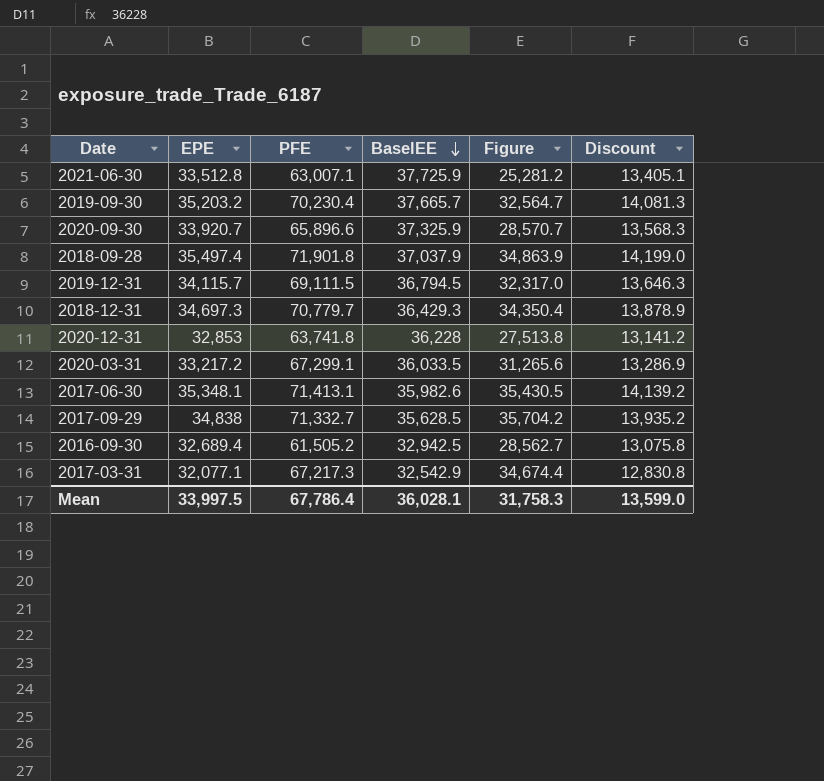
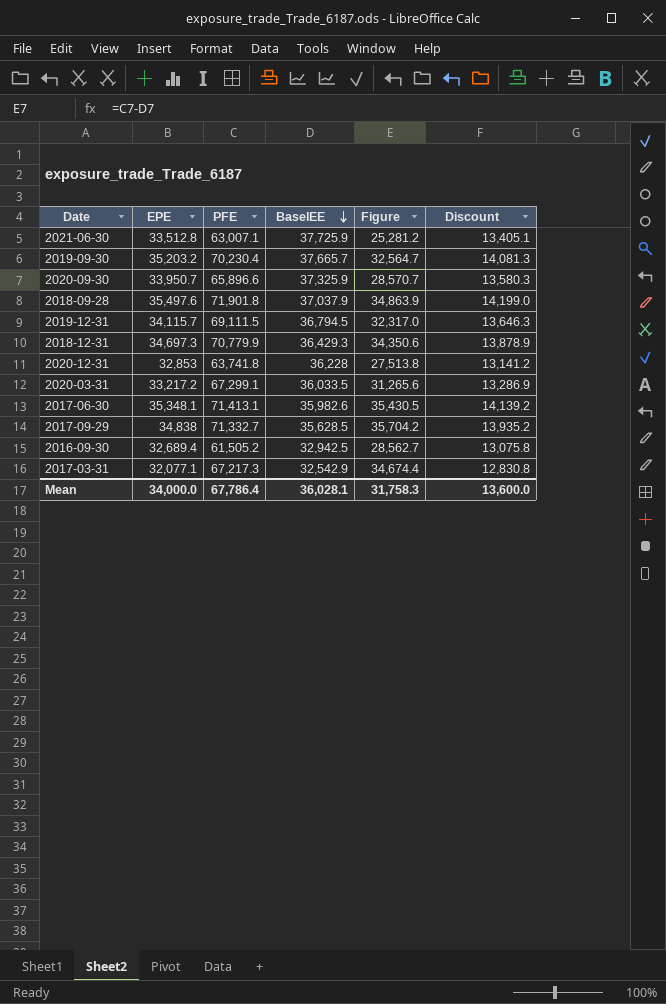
2020-09-30 | EPE: 33,920.7 -> 33,950.7
2020-09-30 | Discount: 13,568.3 -> 13,580.3
2018-09-28 | EPE: 35,497.4 -> 35,497.6
2018-12-31 | PFE: 70,779.7 -> 70,779.9
2018-12-31 | Figure: 34,350.4 -> 34,350.6
Mean | EPE: 33,997.5 -> 34,000.0
Mean | Discount: 13,599.0 -> 13,600.0

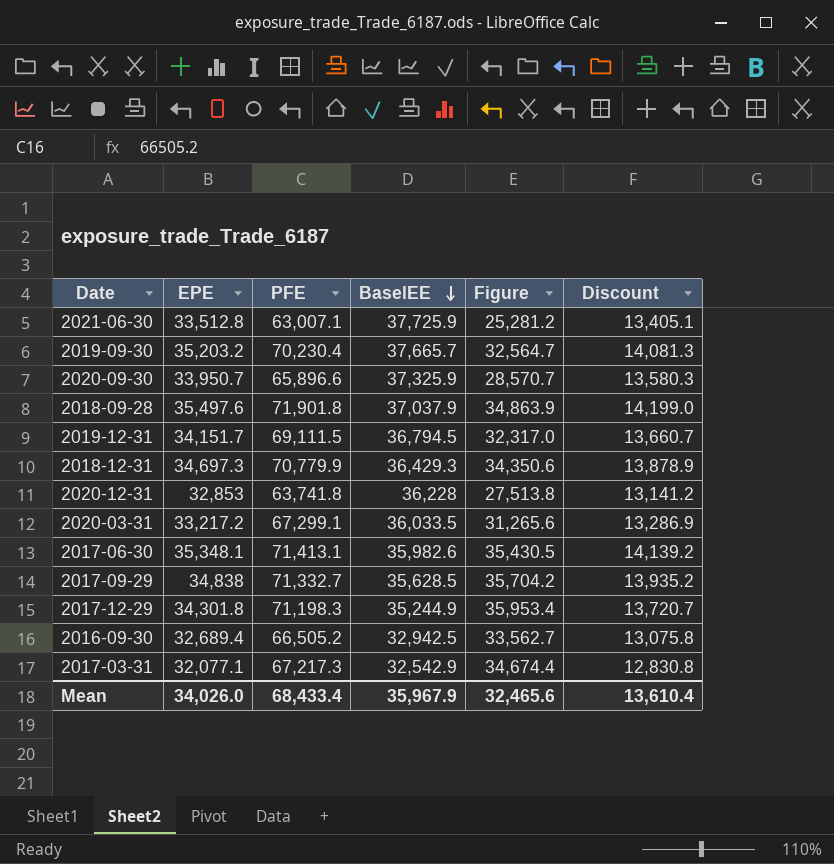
2019-12-31 | EPE: 34,115.7 -> 34,151.7
2019-12-31 | Discount: 13,646.3 -> 13,660.7
row 2017-12-29: none -> 34,301.8 | 71,198.3 | 35,244.9 | 35,953.4 | 13,720.7
2016-09-30 | PFE: 61,505.2 -> 66,505.2
2016-09-30 | Figure: 28,562.7 -> 33,562.7
Mean | EPE: 34,000.0 -> 34,026.0
Mean | PFE: 67,786.4 -> 68,433.4
Mean | BaselEE: 36,028.1 -> 35,967.9
Mean | Figure: 31,758.3 -> 32,465.6
Mean | Discount: 13,600.0 -> 13,610.4

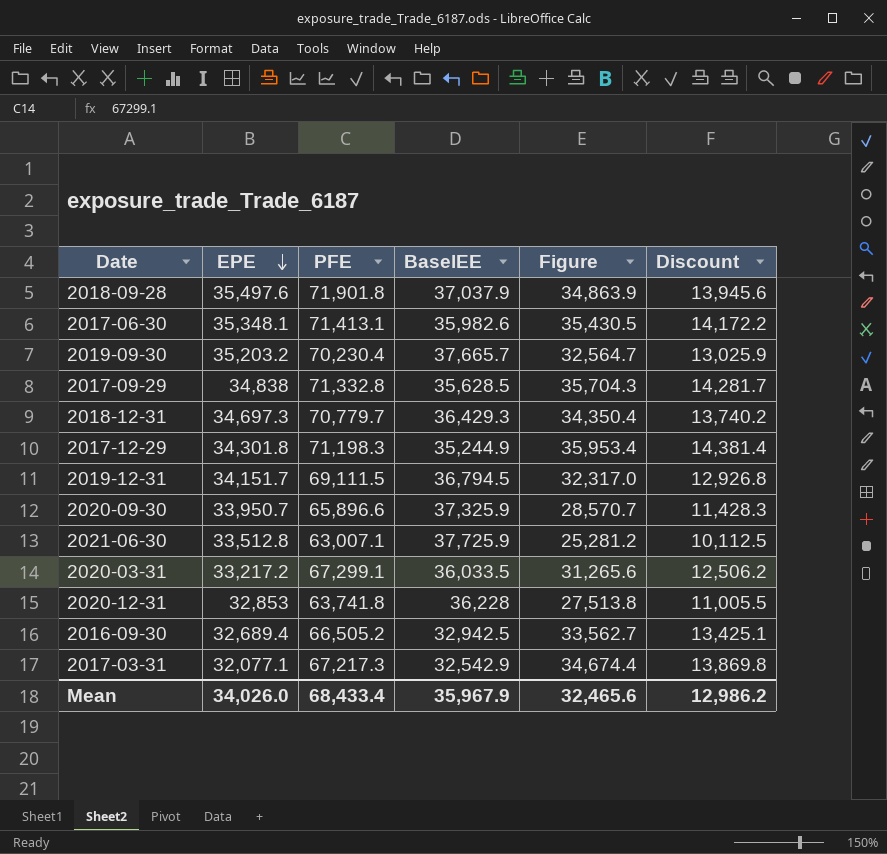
row order: BaselEE descending -> EPE descending
column Discount | formula: [EPE] * 0.4 -> [Figure] * 0.4
2017-09-29 | PFE: 71,332.7 -> 71,332.8
2017-09-29 | Figure: 35,704.2 -> 35,704.3
2018-12-31 | PFE: 70,779.9 -> 70,779.7
2018-12-31 | Figure: 34,350.6 -> 34,350.4
Mean | Discount: 13,610.4 -> 12,986.2

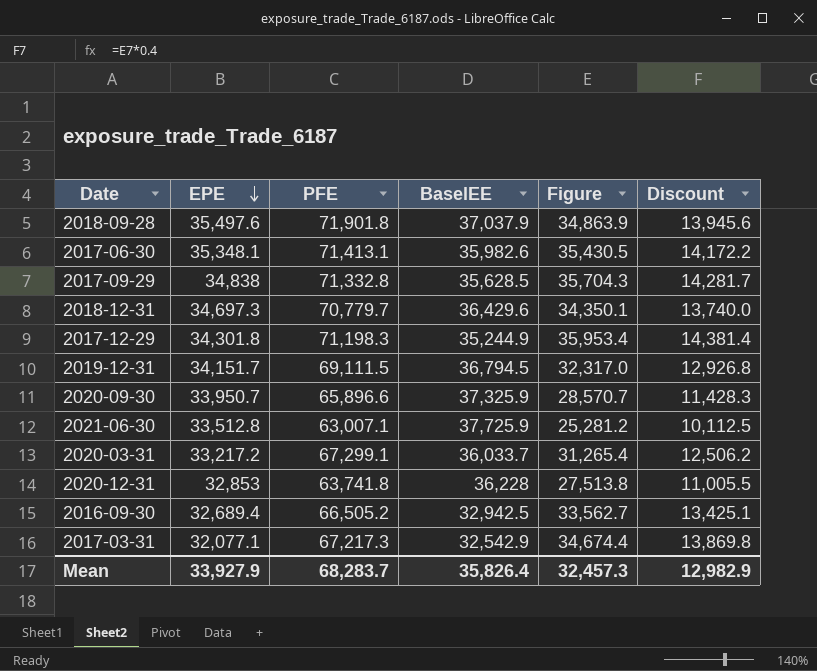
row 2019-09-30: 35,203.2 | 70,230.4 | 37,665.7 | 32,564.7 | 13,025.9 -> none
2018-12-31 | BaselEE: 36,429.3 -> 36,429.6
2018-12-31 | Figure: 34,350.4 -> 34,350.1
2018-12-31 | Discount: 13,740.2 -> 13,740.0
2020-03-31 | BaselEE: 36,033.5 -> 36,033.7
2020-03-31 | Figure: 31,265.6 -> 31,265.4
Mean | EPE: 34,026.0 -> 33,927.9
Mean | PFE: 68,433.4 -> 68,283.7
Mean | BaselEE: 35,967.9 -> 35,826.4
Mean | Figure: 32,465.6 -> 32,457.3
Mean | Discount: 12,986.2 -> 12,982.9

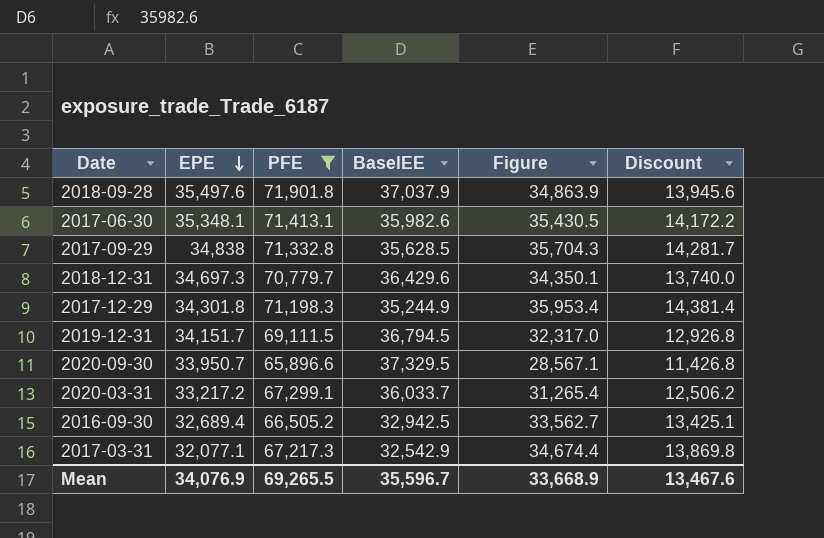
filter: none -> PFE >= 65,896.6
2020-09-30 | BaselEE: 37,325.9 -> 37,329.5
2020-09-30 | Figure: 28,570.7 -> 28,567.1
2020-09-30 | Discount: 11,428.3 -> 11,426.8
Mean | EPE: 33,927.9 -> 34,076.9
Mean | PFE: 68,283.7 -> 69,265.5
Mean | BaselEE: 35,826.4 -> 35,596.7
Mean | Figure: 32,457.3 -> 33,668.9
Mean | Discount: 12,982.9 -> 13,467.6

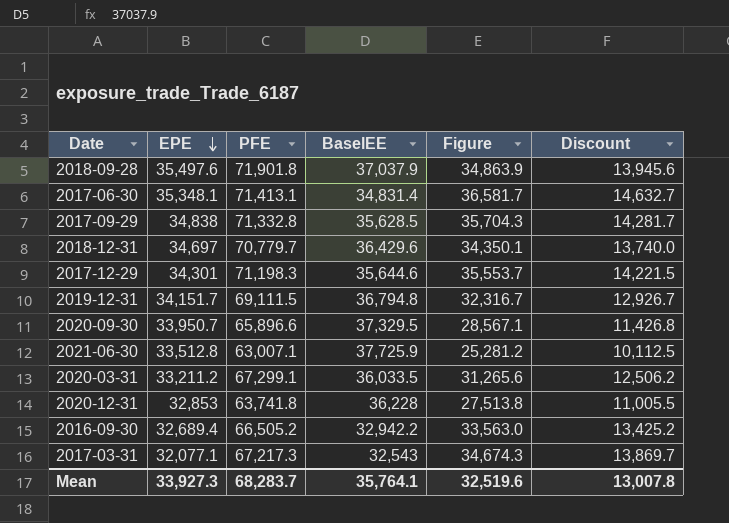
filter: PFE >= 65,896.6 -> none
2017-06-30 | BaselEE: 35,982.6 -> 34,831.4
2017-06-30 | Figure: 35,430.5 -> 36,581.7
2017-06-30 | Discount: 14,172.2 -> 14,632.7
2018-12-31 | EPE: 34,697.3 -> 34,697
2017-12-29 | EPE: 34,301.8 -> 34,301
2017-12-29 | BaselEE: 35,244.9 -> 35,644.6
2017-12-29 | Figure: 35,953.4 -> 35,553.7
2017-12-29 | Discount: 14,381.4 -> 14,221.5
2019-12-31 | BaselEE: 36,794.5 -> 36,794.8
2019-12-31 | Figure: 32,317.0 -> 32,316.7
2019-12-31 | Discount: 12,926.8 -> 12,926.7
2020-03-31 | EPE: 33,217.2 -> 33,211.2
2020-03-31 | BaselEE: 36,033.7 -> 36,033.5
2020-03-31 | Figure: 31,265.4 -> 31,265.6
2016-09-30 | BaselEE: 32,942.5 -> 32,942.2
2016-09-30 | Figure: 33,562.7 -> 33,563.0
2016-09-30 | Discount: 13,425.1 -> 13,425.2
2017-03-31 | BaselEE: 32,542.9 -> 32,543
2017-03-31 | Figure: 34,674.4 -> 34,674.3
2017-03-31 | Discount: 13,869.8 -> 13,869.7
Mean | EPE: 34,076.9 -> 33,927.3
Mean | PFE: 69,265.5 -> 68,283.7
Mean | BaselEE: 35,596.7 -> 35,764.1
Mean | Figure: 33,668.9 -> 32,519.6
Mean | Discount: 13,467.6 -> 13,007.8

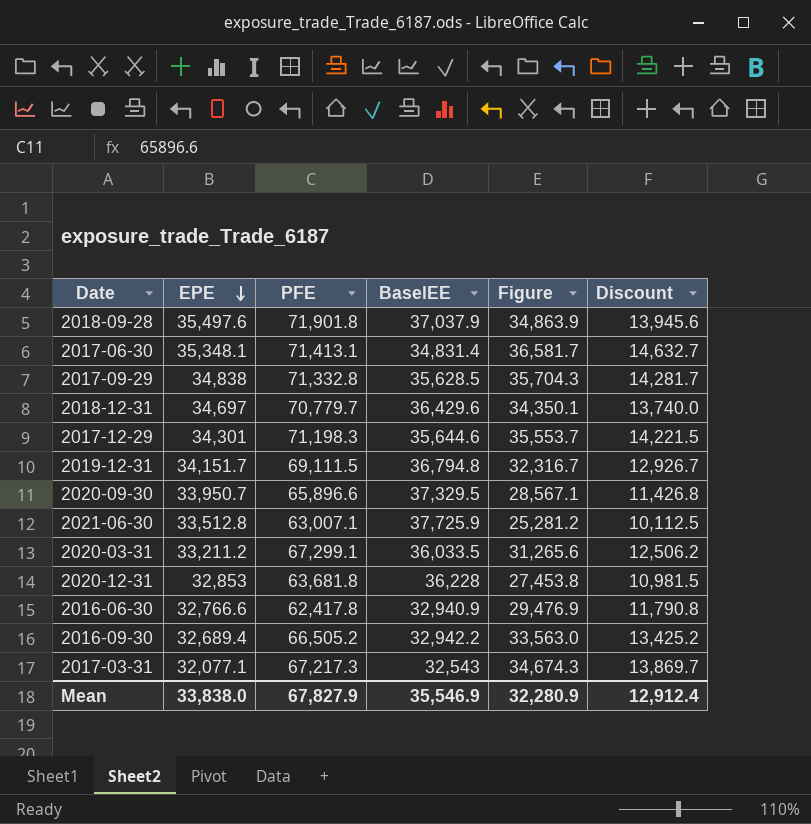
2020-12-31 | PFE: 63,741.8 -> 63,681.8
2020-12-31 | Figure: 27,513.8 -> 27,453.8
2020-12-31 | Discount: 11,005.5 -> 10,981.5
row 2016-06-30: none -> 32,766.6 | 62,417.8 | 32,940.9 | 29,476.9 | 11,790.8
Mean | EPE: 33,927.3 -> 33,838.0
Mean | PFE: 68,283.7 -> 67,827.9
Mean | BaselEE: 35,764.1 -> 35,546.9
Mean | Figure: 32,519.6 -> 32,280.9
Mean | Discount: 13,007.8 -> 12,912.4

